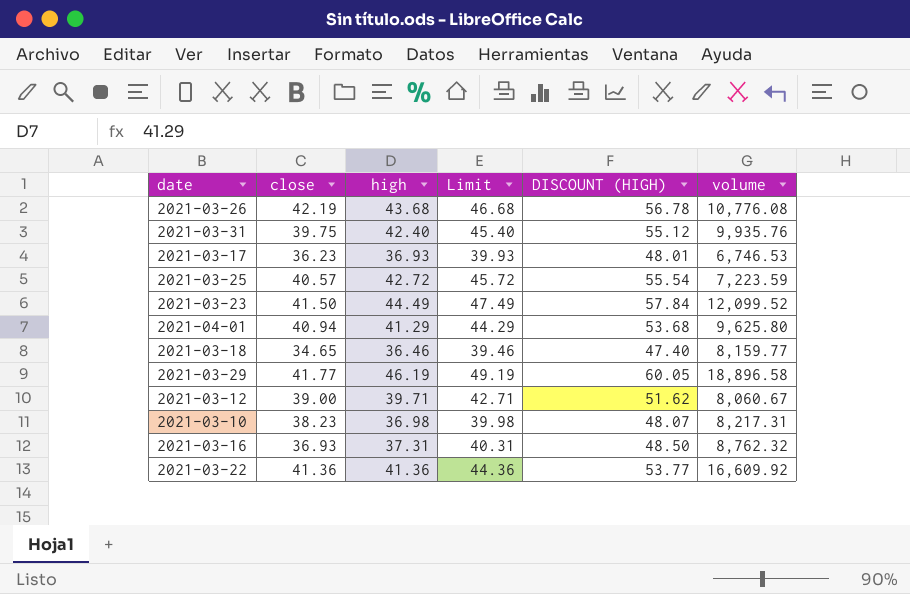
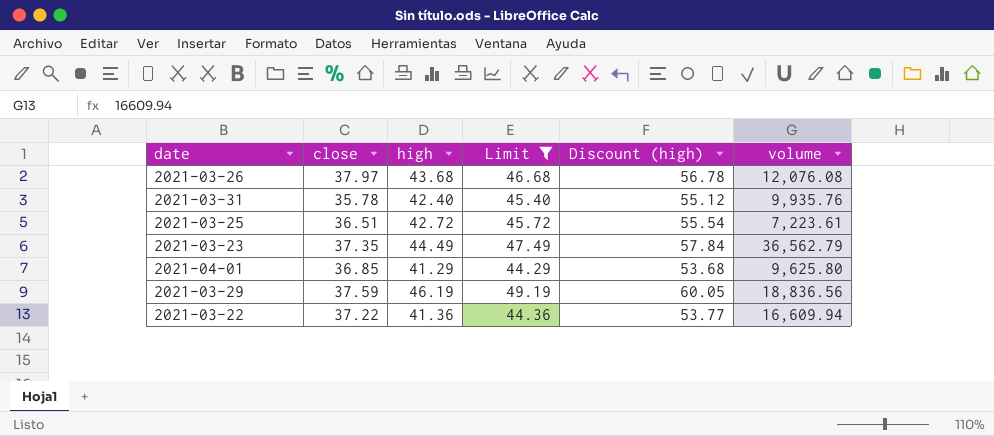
filter: none -> Limit >= 44.29
column name: DISCOUNT (HIGH) -> Discount (high)
2021-03-26 | close: 42.19 -> 37.97
2021-03-26 | volume: 10,776.08 -> 12,076.08
2021-03-31 | close: 39.75 -> 35.78
2021-03-25 | close: 40.57 -> 36.51
2021-03-25 | volume: 7,223.59 -> 7,223.61
2021-03-23 | close: 41.50 -> 37.35
2021-03-23 | volume: 12,099.52 -> 36,562.79
2021-04-01 | close: 40.94 -> 36.85
2021-03-29 | close: 41.77 -> 37.59
2021-03-29 | volume: 18,896.58 -> 18,836.56
2021-03-22 | close: 41.36 -> 37.22
2021-03-22 | volume: 16,609.92 -> 16,609.94

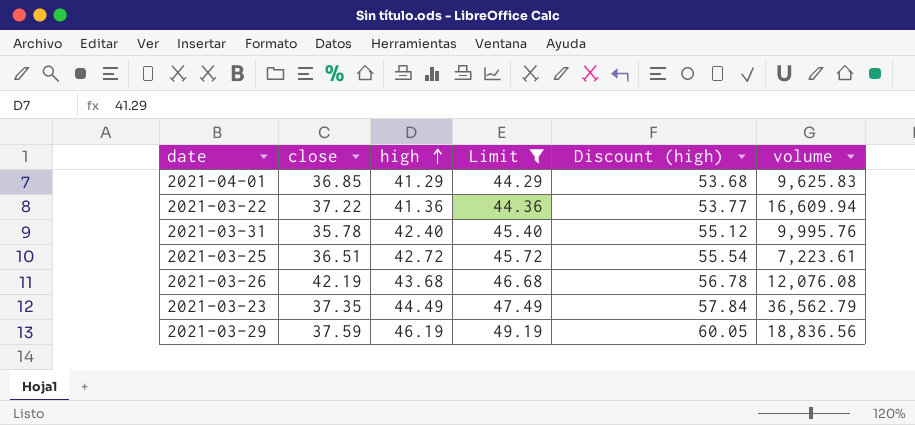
row order: none -> high ascending
2021-04-01 | volume: 9,625.80 -> 9,625.83
2021-03-31 | volume: 9,935.76 -> 9,995.76
2021-03-26 | close: 37.97 -> 42.19

